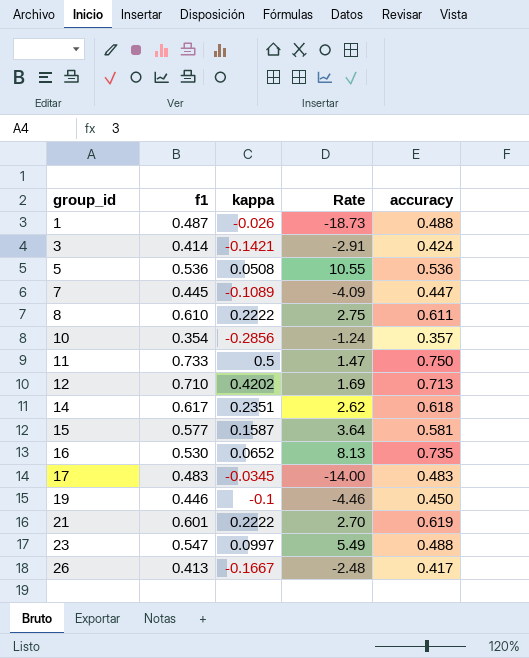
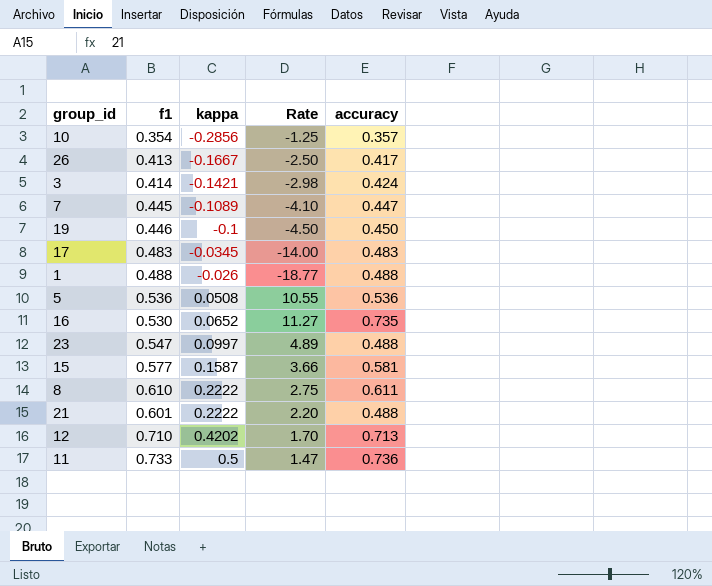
row order: group_id ascending -> kappa ascending
column Rate | formula: [f1] / [kappa] -> [accuracy] / [kappa]
row 14: 0.617 | 0.2351 | 2.62 | 0.618 -> none
1 | f1: 0.487 -> 0.488
21 | accuracy: 0.619 -> 0.488
11 | accuracy: 0.750 -> 0.736

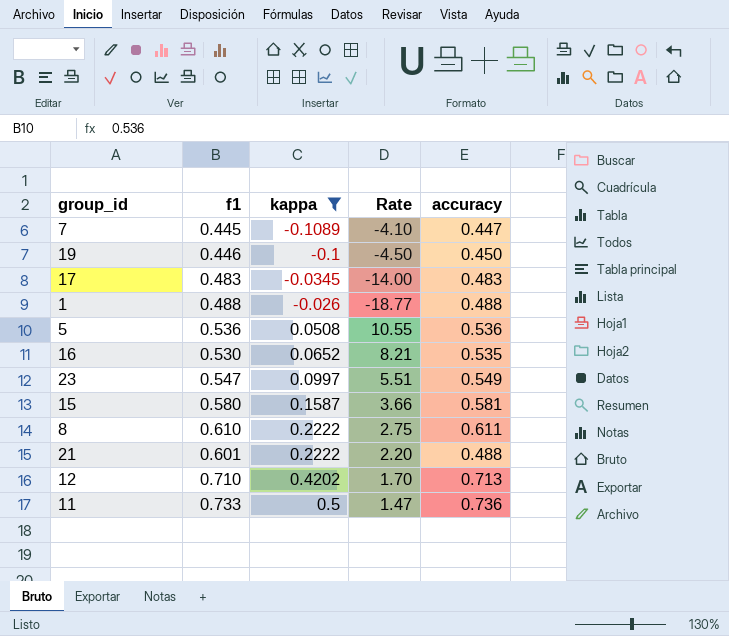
filter: none -> kappa >= -0.1089
16 | Rate: 11.27 -> 8.21
16 | accuracy: 0.735 -> 0.535
23 | Rate: 4.89 -> 5.51
23 | accuracy: 0.488 -> 0.549
15 | f1: 0.577 -> 0.580

